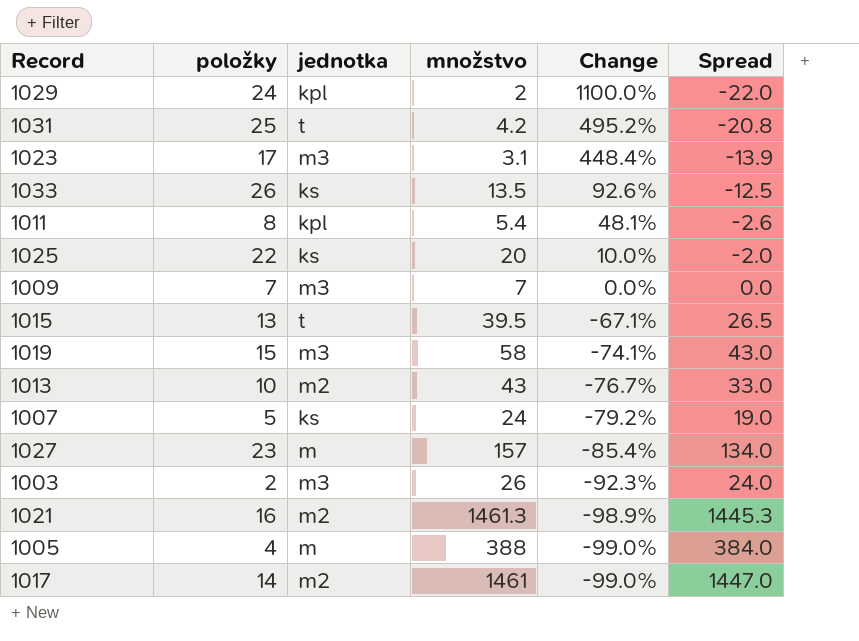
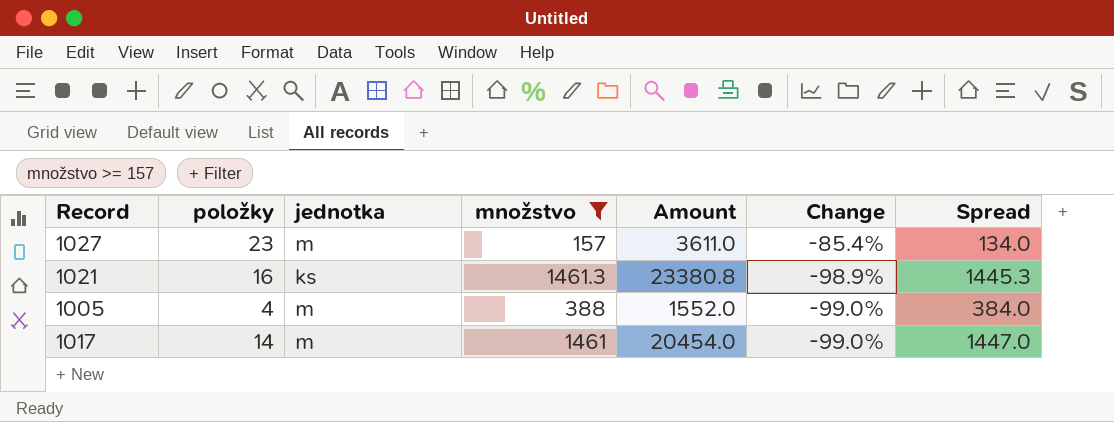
filter: none -> množstvo >= 157
column Amount | formula: none -> [položky] * [množstvo]
1021 | jednotka: m2 -> ks
1017 | jednotka: m2 -> m

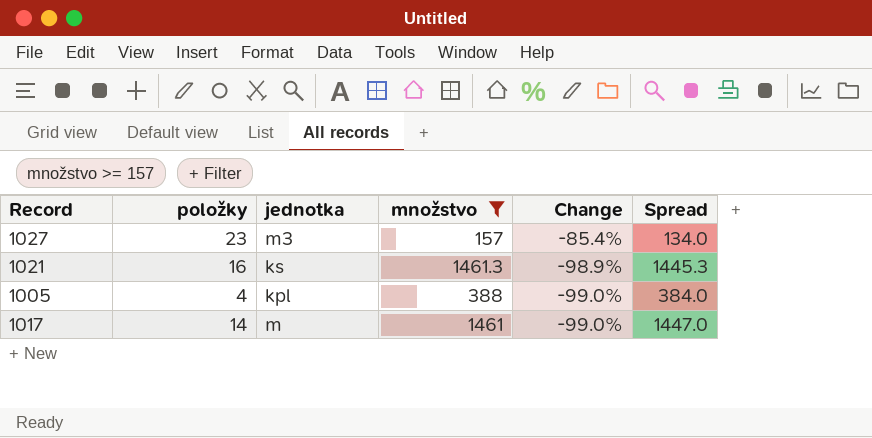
column Amount | formula: [položky] * [množstvo] -> none
1027 | jednotka: m -> m3
1005 | jednotka: m -> kpl

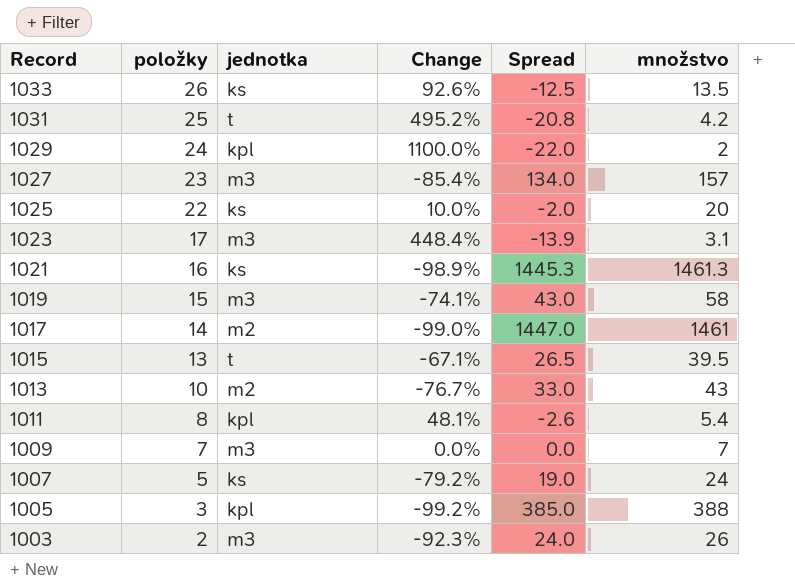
filter: množstvo >= 157 -> none
row order: Change descending -> Record descending
column množstvo | position: 4 -> 6
1017 | jednotka: m -> m2
1005 | položky: 4 -> 3
1005 | Change: -99.0% -> -99.2%
1005 | Spread: 384.0 -> 385.0

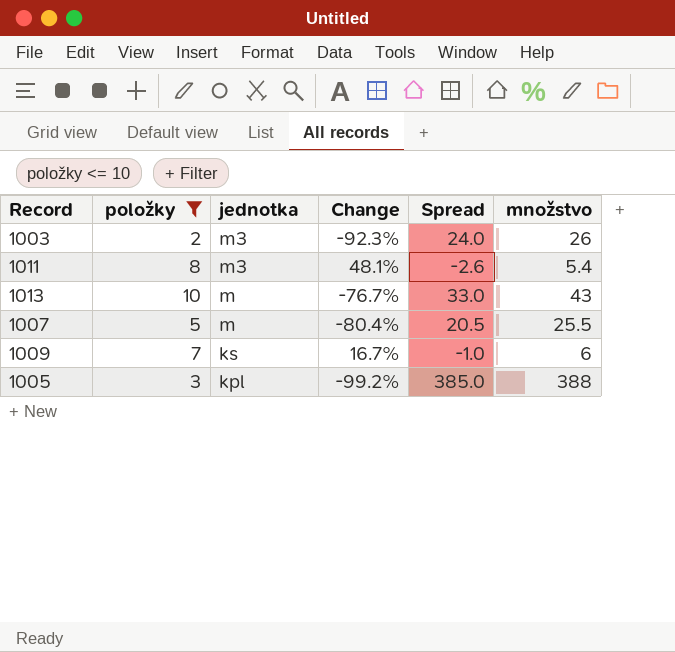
filter: none -> položky <= 10
row order: Record descending -> jednotka descending
1011 | jednotka: kpl -> m3
1013 | jednotka: m2 -> m
1007 | jednotka: ks -> m
1007 | Change: -79.2% -> -80.4%
1007 | Spread: 19.0 -> 20.5
1007 | množstvo: 24 -> 25.5
1009 | jednotka: m3 -> ks
1009 | Change: 0.0% -> 16.7%
1009 | Spread: 0.0 -> -1.0
1009 | množstvo: 7 -> 6

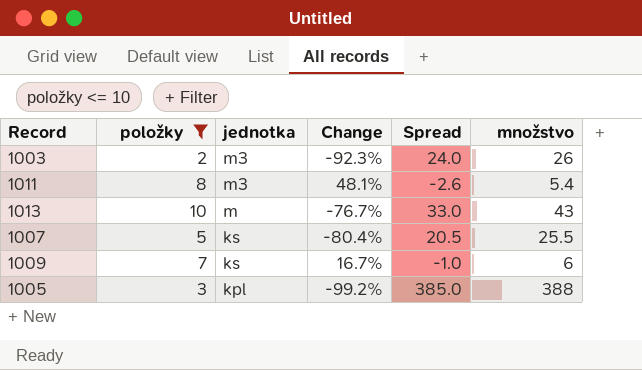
1007 | jednotka: m -> ks

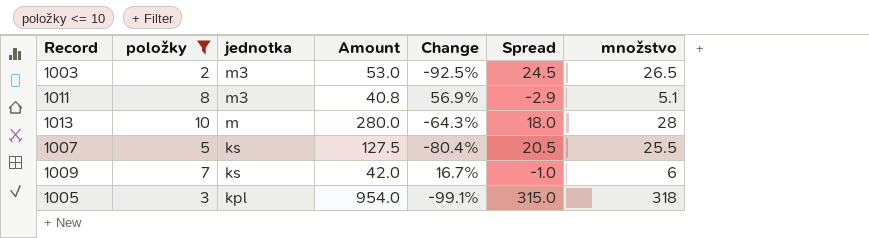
column Amount | formula: none -> [položky] * [množstvo]
1003 | Change: -92.3% -> -92.5%
1003 | Spread: 24.0 -> 24.5
1003 | množstvo: 26 -> 26.5
1011 | Change: 48.1% -> 56.9%
1011 | Spread: -2.6 -> -2.9
1011 | množstvo: 5.4 -> 5.1
1013 | Change: -76.7% -> -64.3%
1013 | Spread: 33.0 -> 18.0
1013 | množstvo: 43 -> 28
1005 | Change: -99.2% -> -99.1%
1005 | Spread: 385.0 -> 315.0
1005 | množstvo: 388 -> 318

